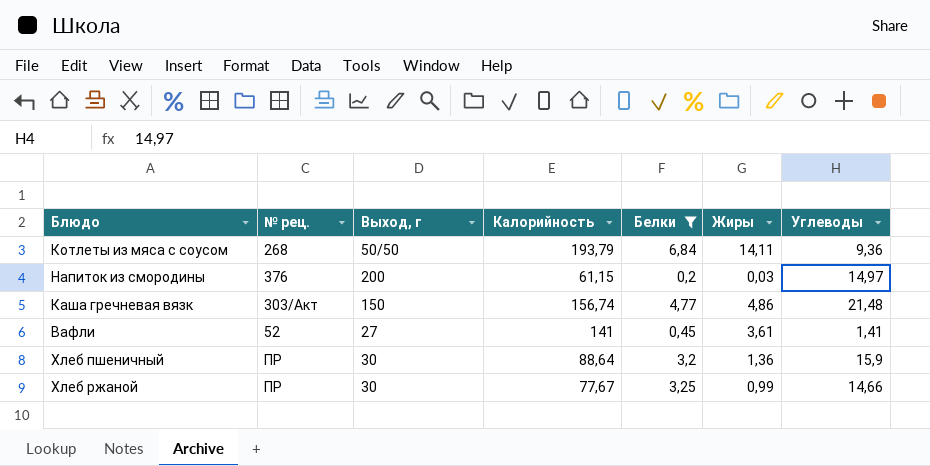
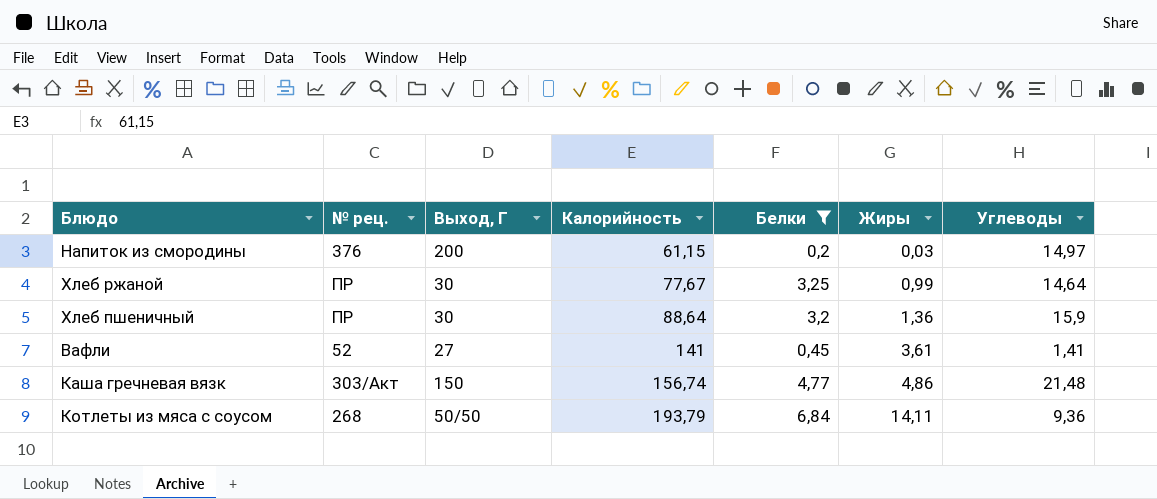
row order: none -> Калорийность ascending
column name: Выход, г -> Выход, Г
Хлеб ржаной | Углеводы: 14,66 -> 14,64

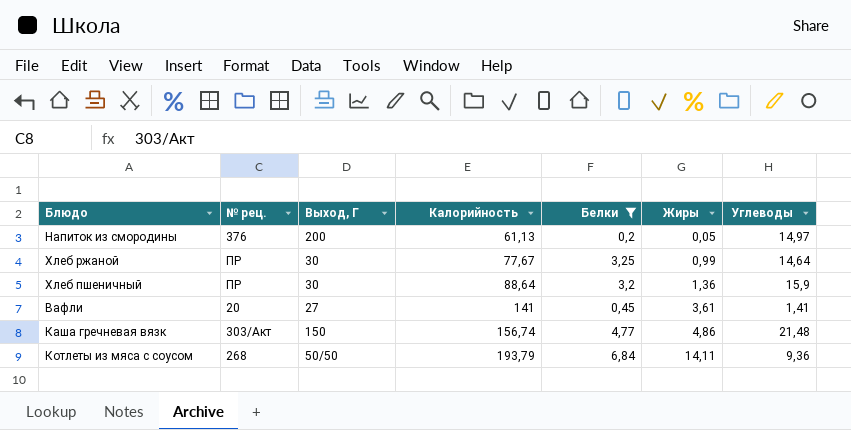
Напиток из смородины | Калорийность: 61,15 -> 61,13
Напиток из смородины | Жиры: 0,03 -> 0,05
Вафли | № рец.: 52 -> 20

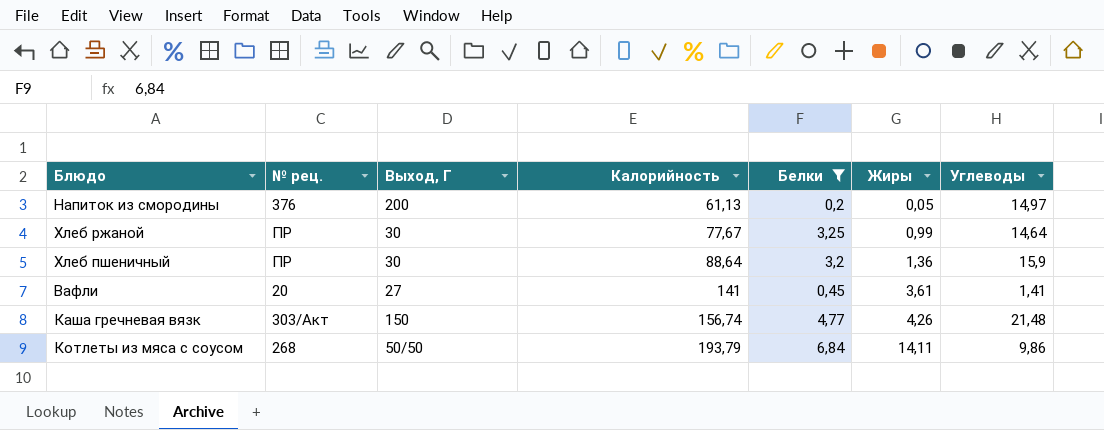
Каша гречневая вязк | Жиры: 4,86 -> 4,26
Котлеты из мяса с соусом | Углеводы: 9,36 -> 9,86

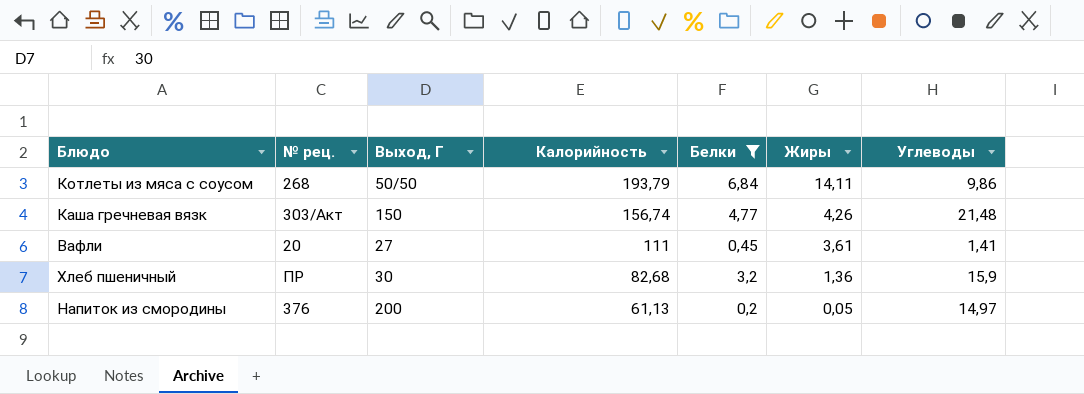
row order: Калорийность ascending -> Калорийность descending
row Хлеб ржаной: ПР | 30 | 77,67 | 3,25 | 0,99 | 14,64 -> none
Вафли | Калорийность: 141 -> 111
Хлеб пшеничный | Калорийность: 88,64 -> 82,68

